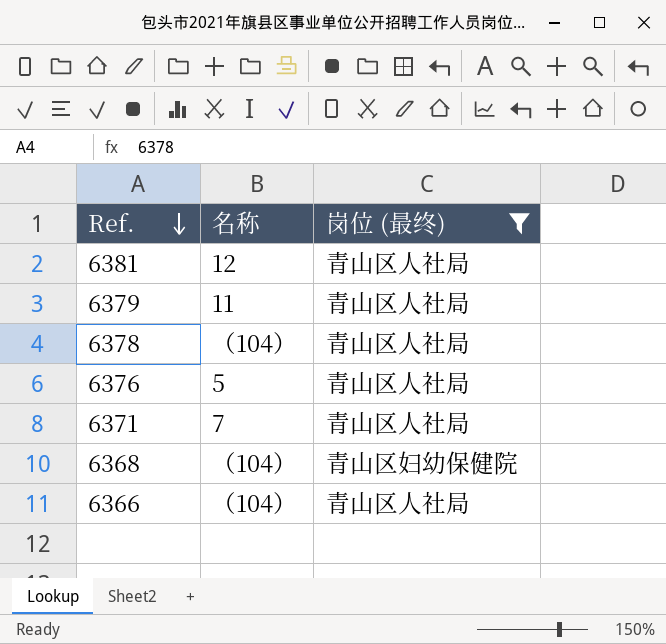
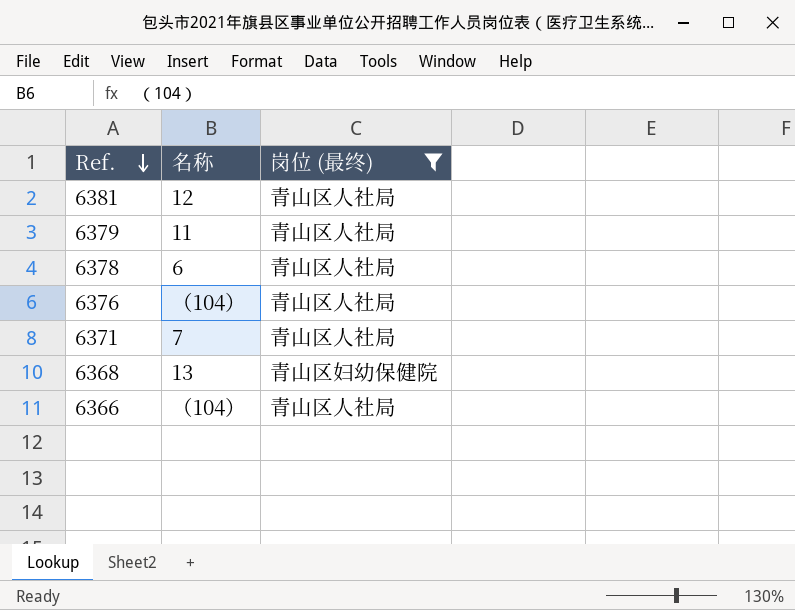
6378 | 名称: （104） -> 6
6376 | 名称: 5 -> （104）
6368 | 名称: （104） -> 13

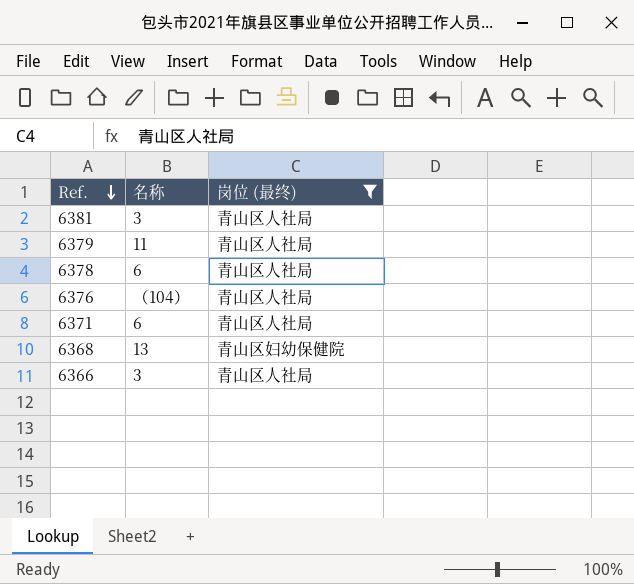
6381 | 名称: 12 -> 3
6371 | 名称: 7 -> 6
6366 | 名称: （104） -> 3

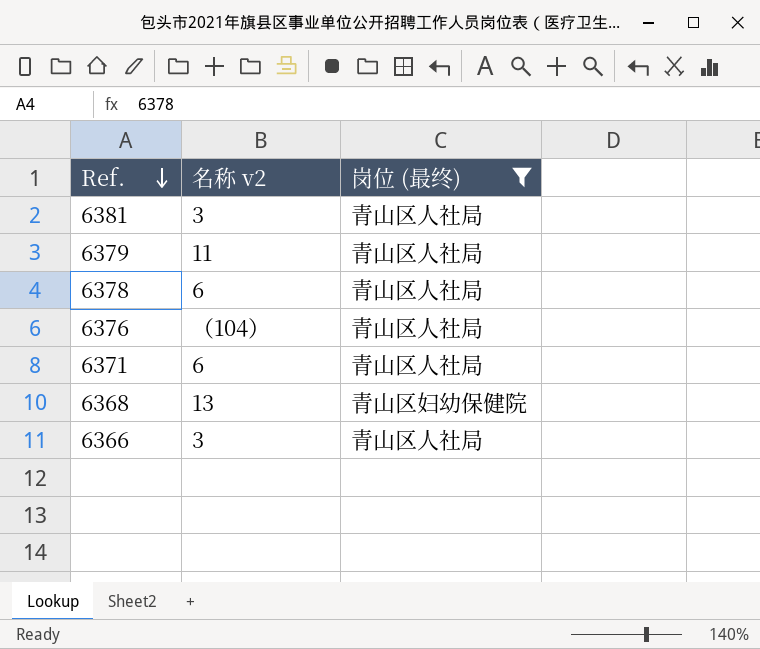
column name: 名称 -> 名称 v2

